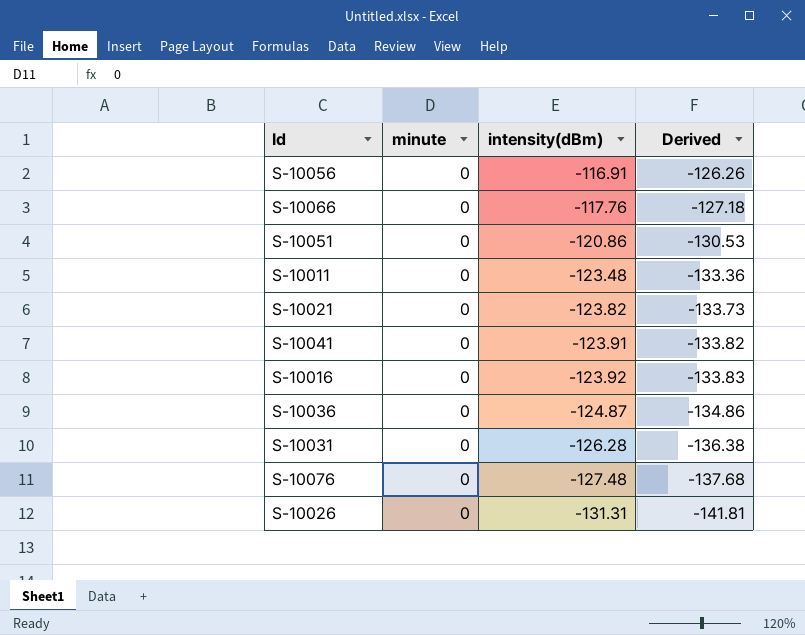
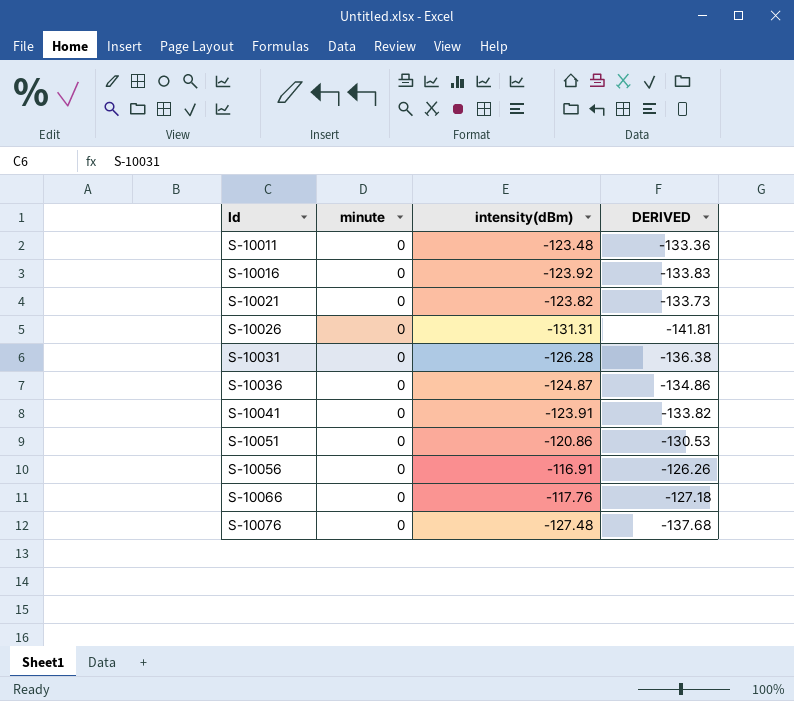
row order: intensity(dBm) descending -> Id ascending
column name: Derived -> DERIVED

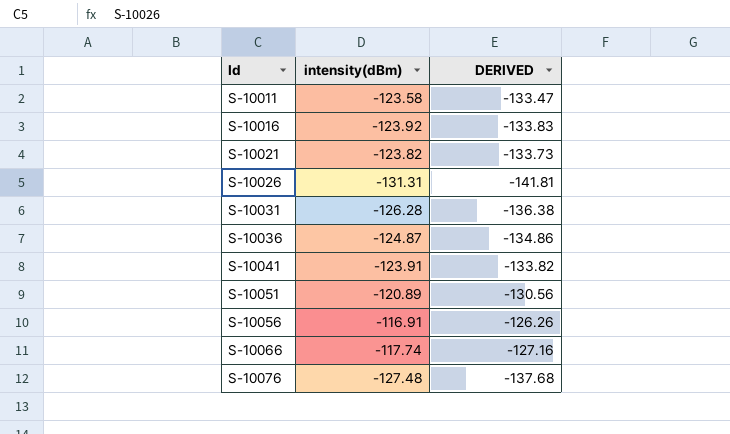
column minute | position: 2 -> none
S-10011 | intensity(dBm): -123.48 -> -123.58
S-10011 | DERIVED: -133.36 -> -133.47
S-10051 | intensity(dBm): -120.86 -> -120.89
S-10051 | DERIVED: -130.53 -> -130.56
S-10066 | intensity(dBm): -117.76 -> -117.74
S-10066 | DERIVED: -127.18 -> -127.16

